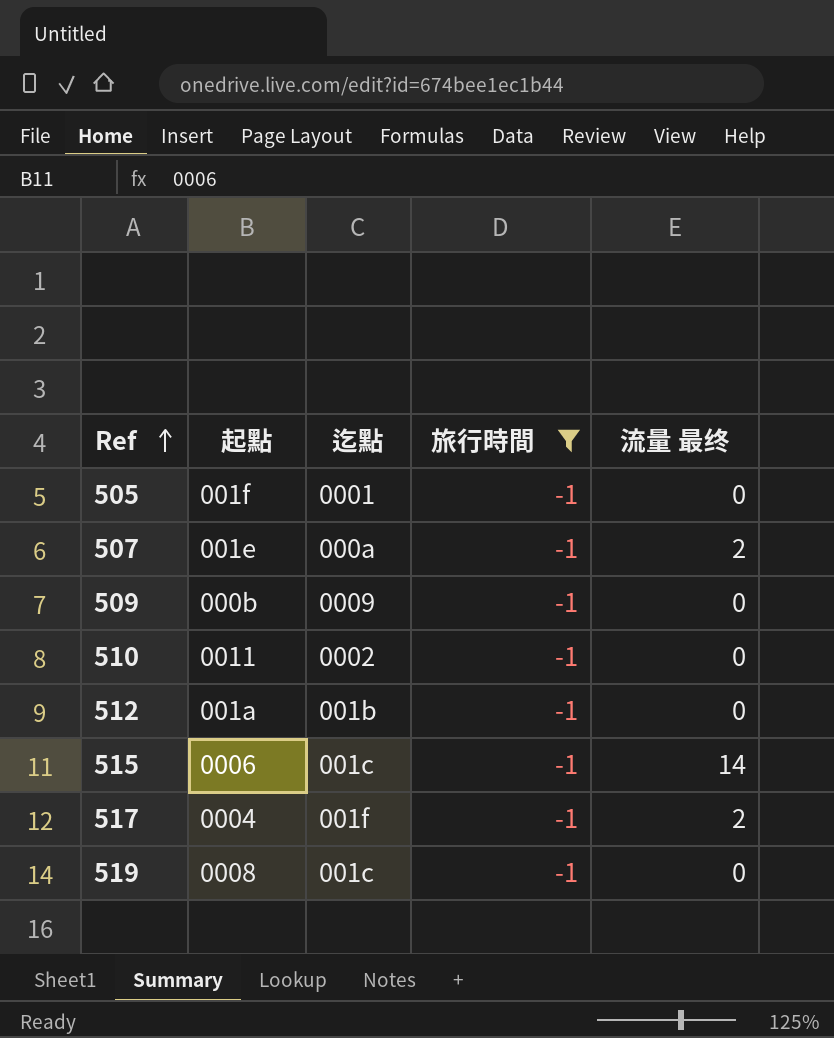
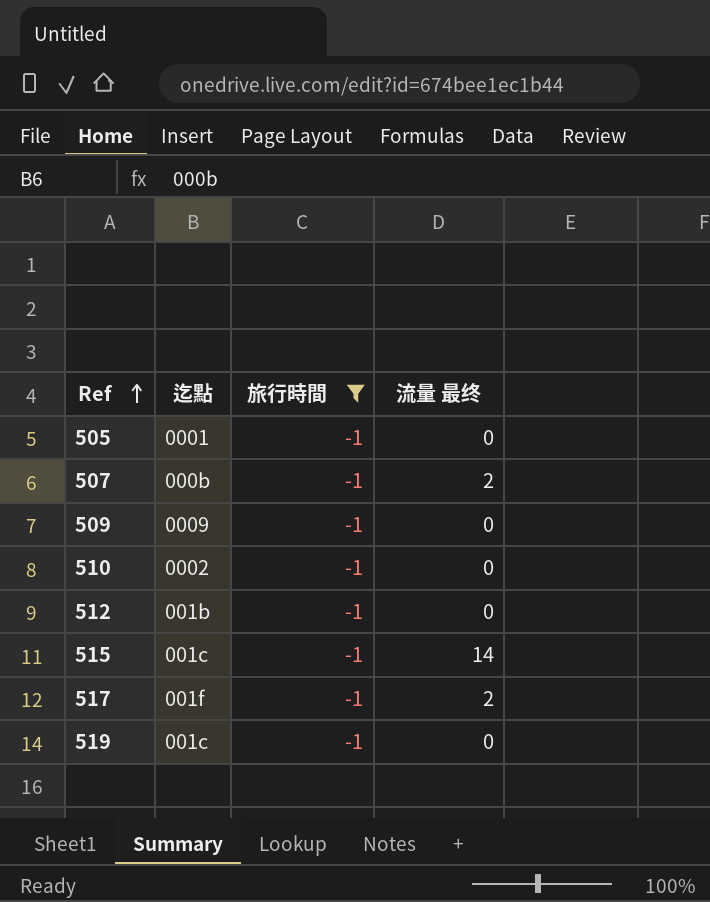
column 起點 | position: 2 -> none
507 | 迄點: 000a -> 000b

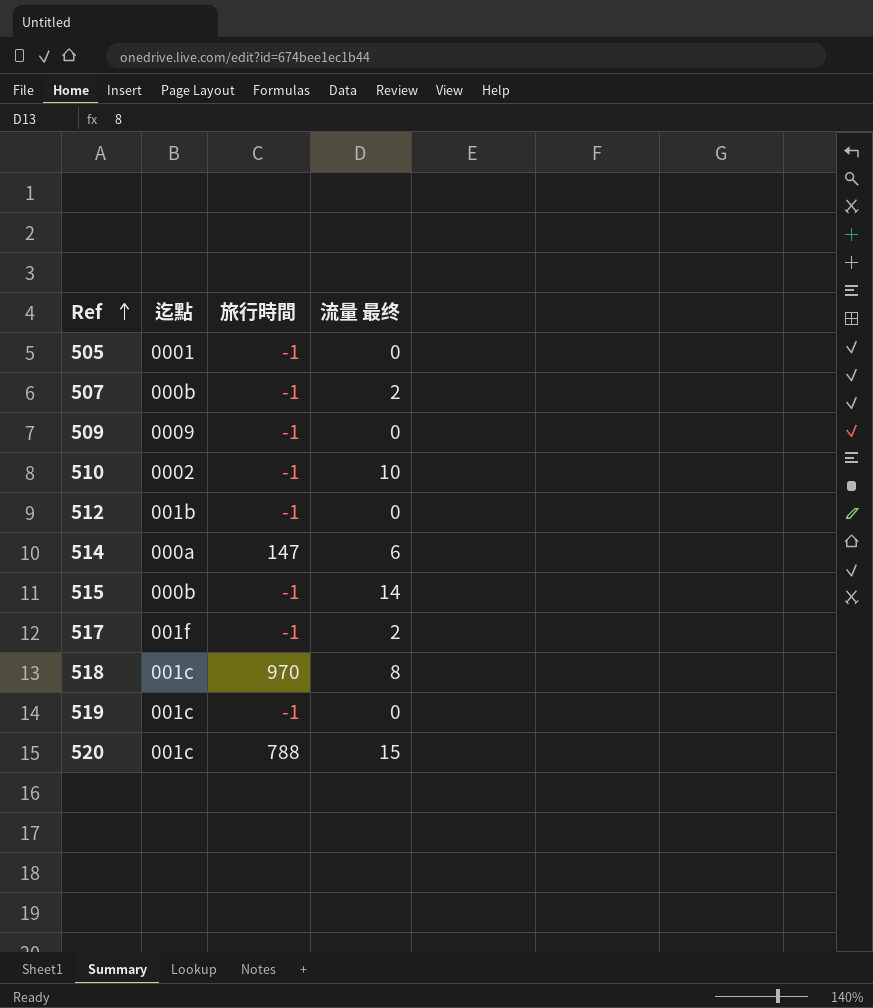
filter: 旅行時間 = -1 -> none
510 | 流量 最终: 0 -> 10
515 | 迄點: 001c -> 000b

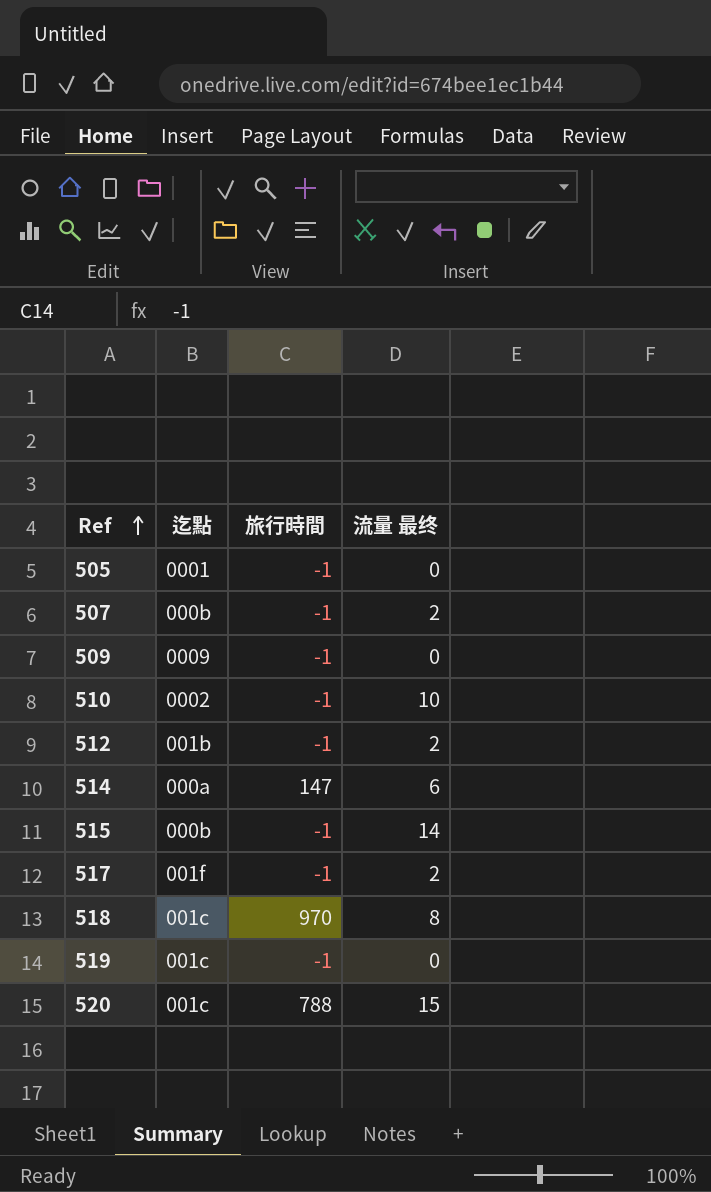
512 | 流量 最终: 0 -> 2

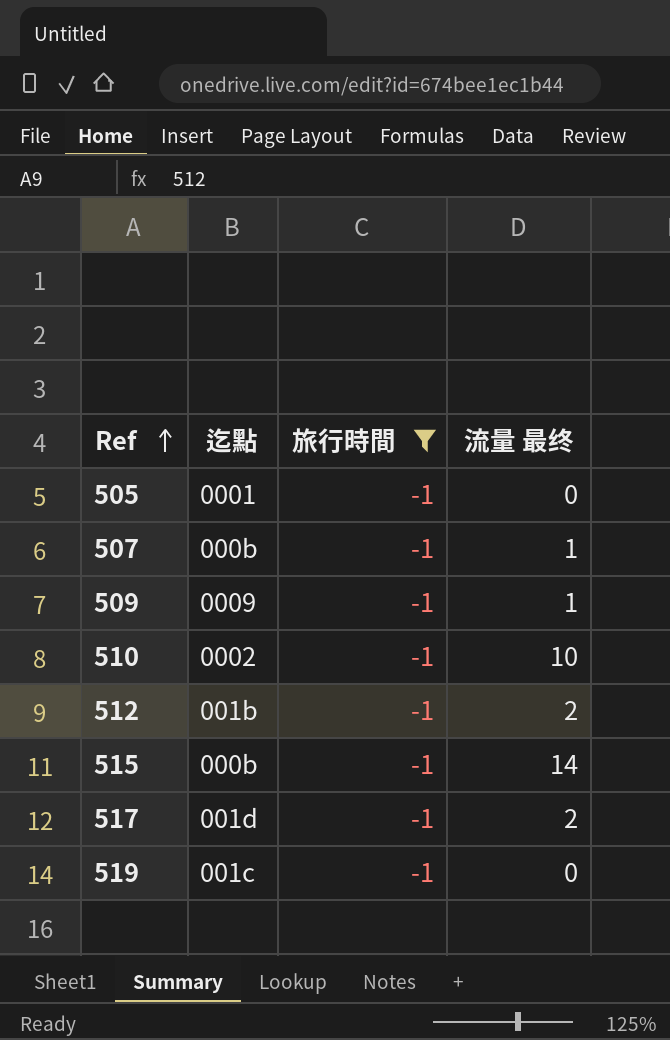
filter: none -> 旅行時間 = -1
507 | 流量 最终: 2 -> 1
509 | 流量 最终: 0 -> 1
517 | 迄點: 001f -> 001d

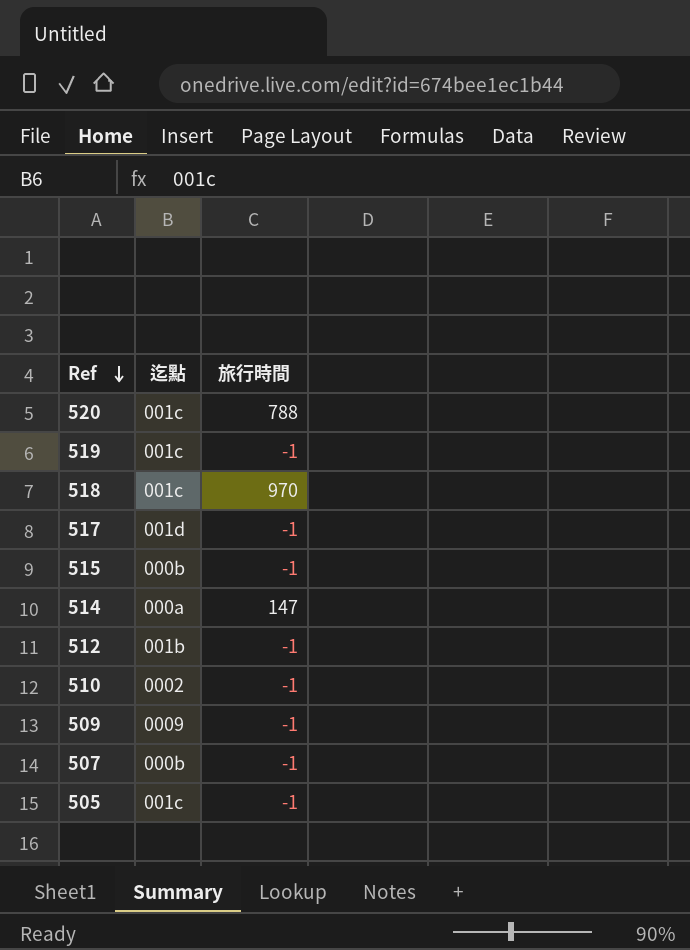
filter: 旅行時間 = -1 -> none
row order: Ref ascending -> Ref descending
column 流量 最终 | position: 4 -> none
505 | 迄點: 0001 -> 001c

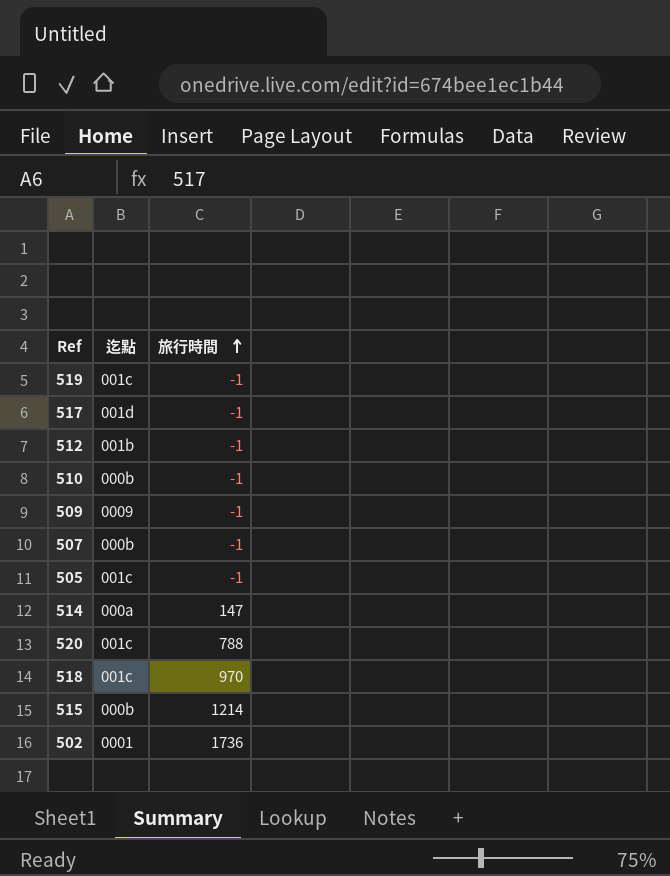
row order: Ref descending -> 旅行時間 ascending
510 | 迄點: 0002 -> 000b
515 | 旅行時間: -1 -> 1214
row 502: none -> 0001 | 1736

